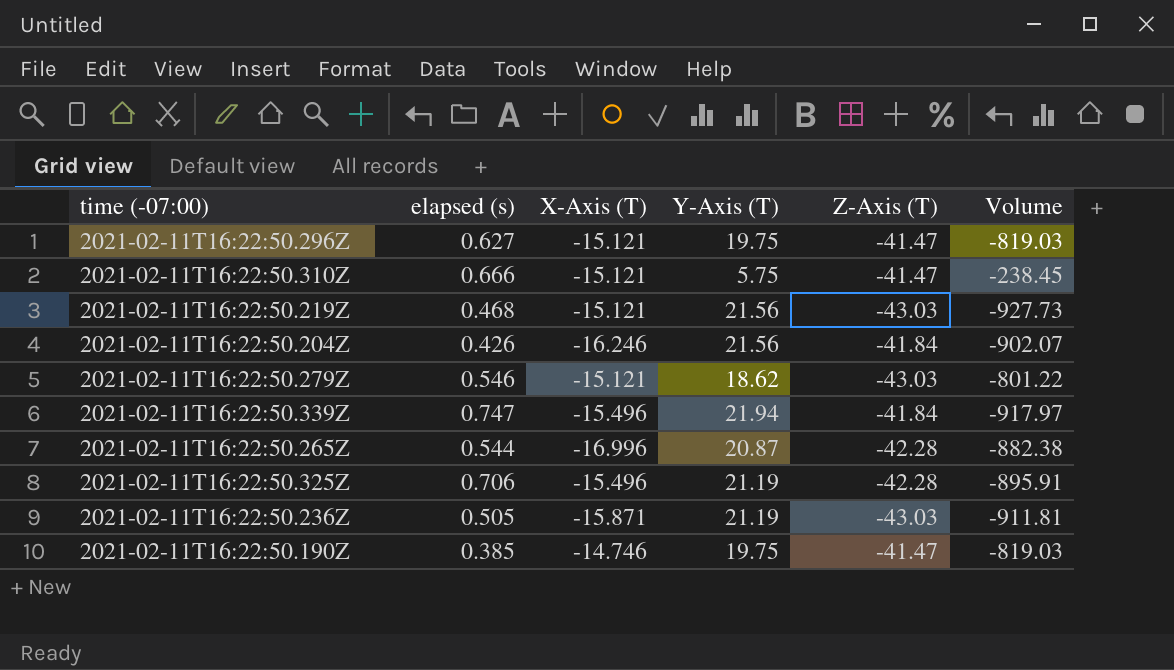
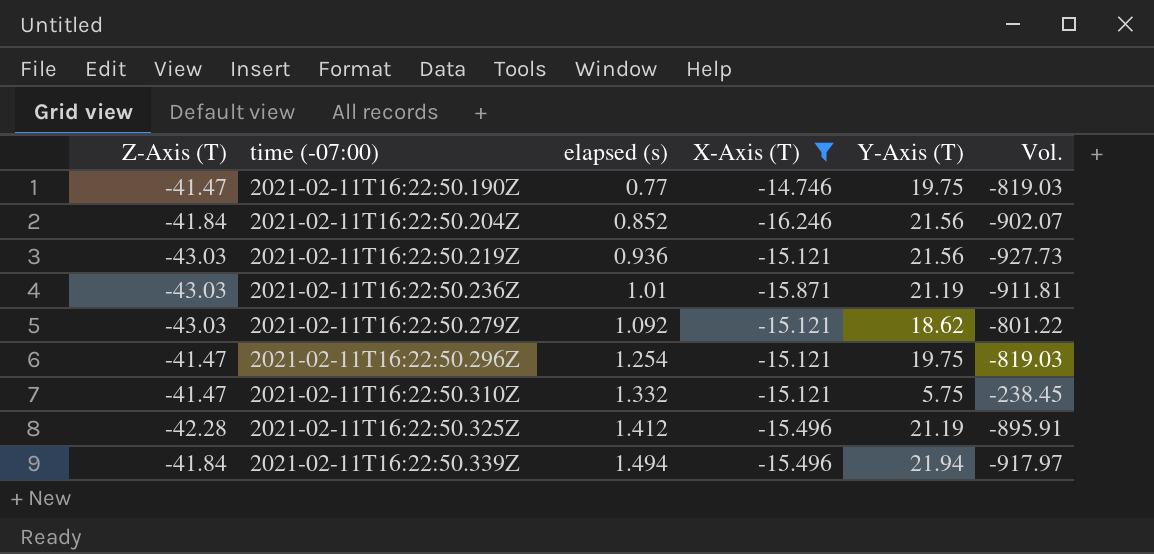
filter: none -> X-Axis (T) != -16.996
row order: none -> time (-07:00) ascending
column Z-Axis (T) | position: 5 -> 1
column name: Volume -> Vol.
2021-02-11T16:22:50.190Z | elapsed (s): 0.385 -> 0.77
2021-02-11T16:22:50.204Z | elapsed (s): 0.426 -> 0.852
2021-02-11T16:22:50.219Z | elapsed (s): 0.468 -> 0.936
2021-02-11T16:22:50.236Z | elapsed (s): 0.505 -> 1.01
2021-02-11T16:22:50.279Z | elapsed (s): 0.546 -> 1.092
2021-02-11T16:22:50.296Z | elapsed (s): 0.627 -> 1.254
2021-02-11T16:22:50.310Z | elapsed (s): 0.666 -> 1.332
2021-02-11T16:22:50.325Z | elapsed (s): 0.706 -> 1.412
2021-02-11T16:22:50.339Z | elapsed (s): 0.747 -> 1.494

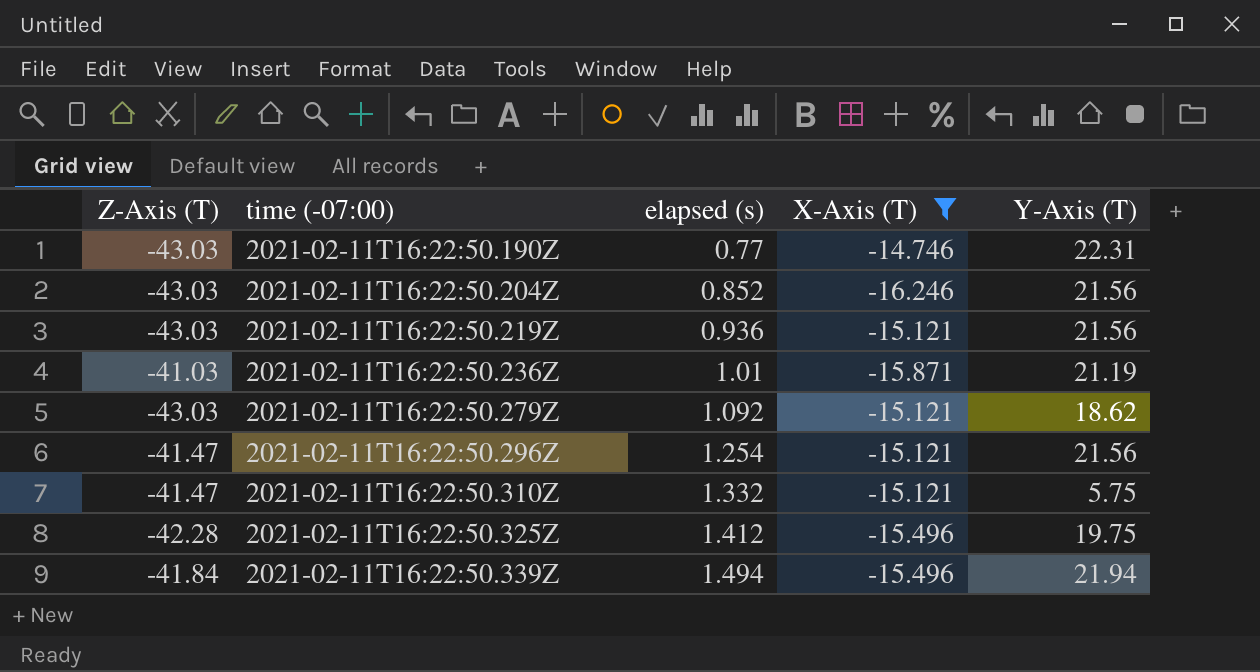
column Vol. | formula: [Z-Axis (T)] * [Y-Axis (T)] -> none
2021-02-11T16:22:50.190Z | Z-Axis (T): -41.47 -> -43.03
2021-02-11T16:22:50.190Z | Y-Axis (T): 19.75 -> 22.31
2021-02-11T16:22:50.204Z | Z-Axis (T): -41.84 -> -43.03
2021-02-11T16:22:50.236Z | Z-Axis (T): -43.03 -> -41.03
2021-02-11T16:22:50.296Z | Y-Axis (T): 19.75 -> 21.56
2021-02-11T16:22:50.325Z | Y-Axis (T): 21.19 -> 19.75

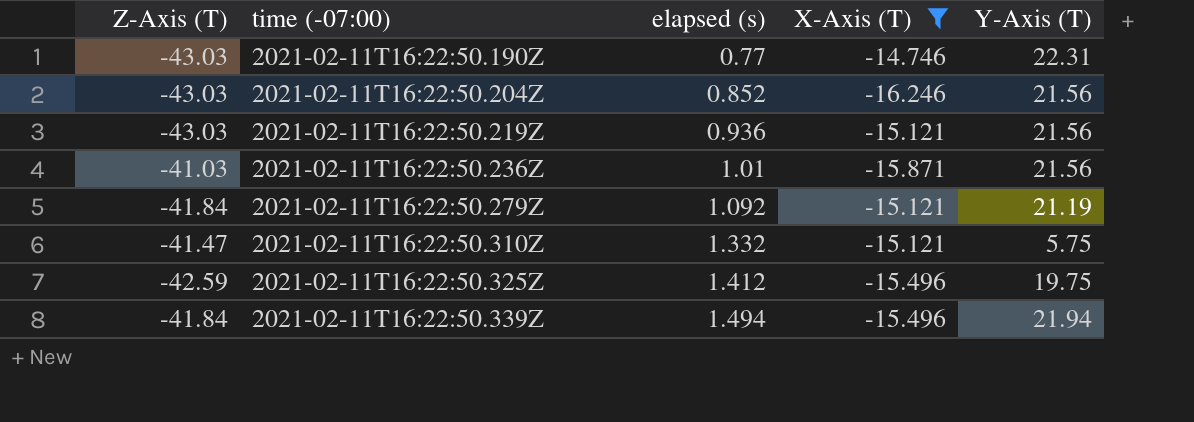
row 2021-02-11T16:22:50.296Z: -41.47 | 1.254 | -15.121 | 21.56 -> none
2021-02-11T16:22:50.236Z | Y-Axis (T): 21.19 -> 21.56
2021-02-11T16:22:50.279Z | Z-Axis (T): -43.03 -> -41.84
2021-02-11T16:22:50.279Z | Y-Axis (T): 18.62 -> 21.19
2021-02-11T16:22:50.325Z | Z-Axis (T): -42.28 -> -42.59

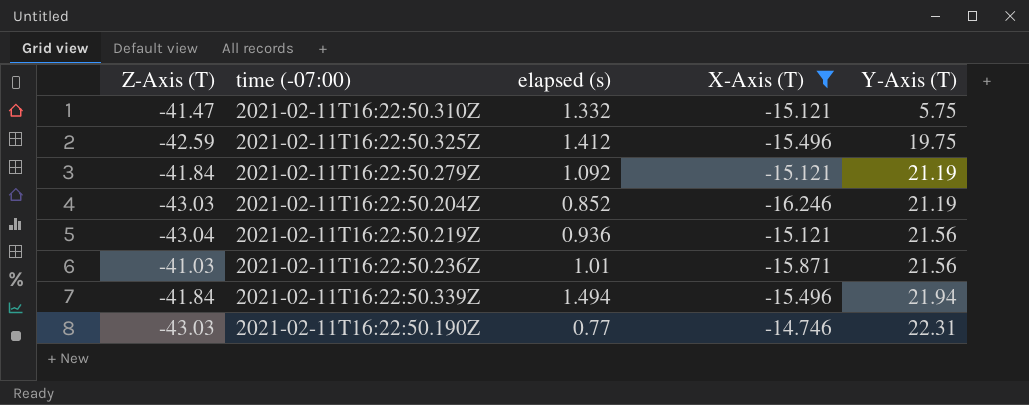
row order: time (-07:00) ascending -> Y-Axis (T) ascending
2021-02-11T16:22:50.204Z | Y-Axis (T): 21.56 -> 21.19
2021-02-11T16:22:50.219Z | Z-Axis (T): -43.03 -> -43.04

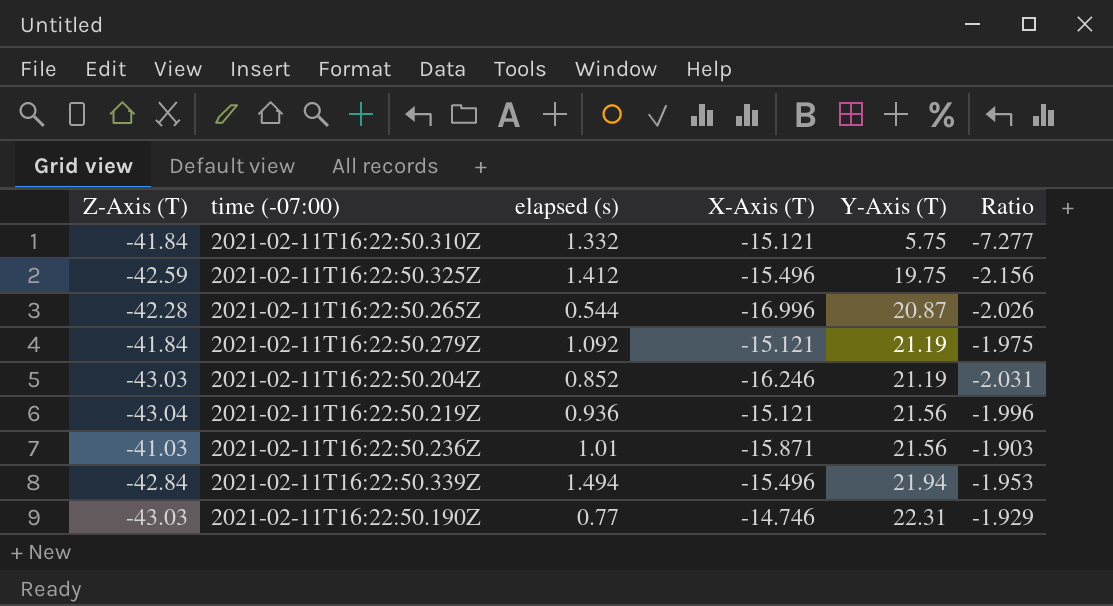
filter: X-Axis (T) != -16.996 -> none
column Ratio | formula: none -> [Z-Axis (T)] / [Y-Axis (T)]
2021-02-11T16:22:50.310Z | Z-Axis (T): -41.47 -> -41.84
2021-02-11T16:22:50.339Z | Z-Axis (T): -41.84 -> -42.84

